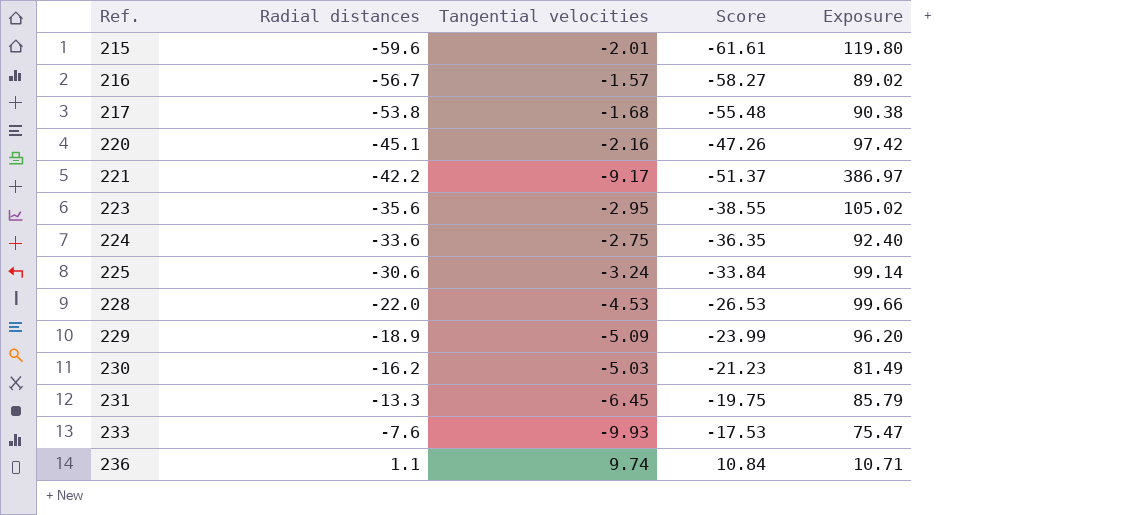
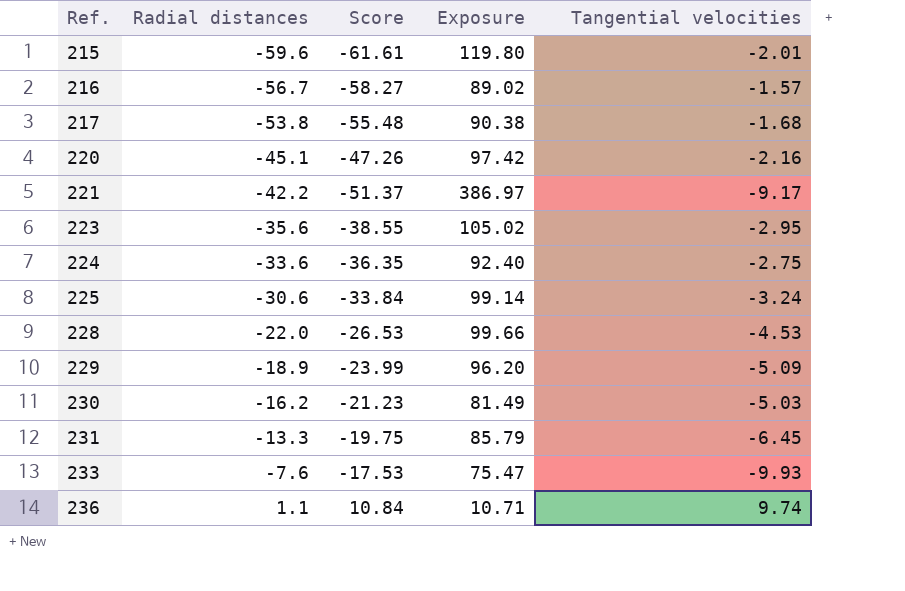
column Tangential velocities | position: 3 -> 5

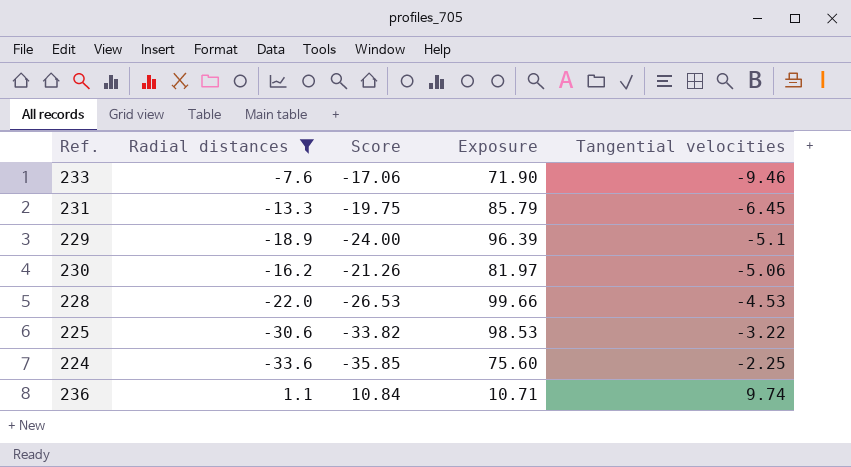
filter: none -> Radial distances >= -33.6
row order: Ref. ascending -> Tangential velocities ascending
233 | Score: -17.53 -> -17.06
233 | Exposure: 75.47 -> 71.90
233 | Tangential velocities: -9.93 -> -9.46
229 | Score: -23.99 -> -24.00
229 | Exposure: 96.20 -> 96.39
229 | Tangential velocities: -5.09 -> -5.1
230 | Score: -21.23 -> -21.26
230 | Exposure: 81.49 -> 81.97
230 | Tangential velocities: -5.03 -> -5.06
225 | Score: -33.84 -> -33.82
225 | Exposure: 99.14 -> 98.53
225 | Tangential velocities: -3.24 -> -3.22
224 | Score: -36.35 -> -35.85
224 | Exposure: 92.40 -> 75.60
224 | Tangential velocities: -2.75 -> -2.25

